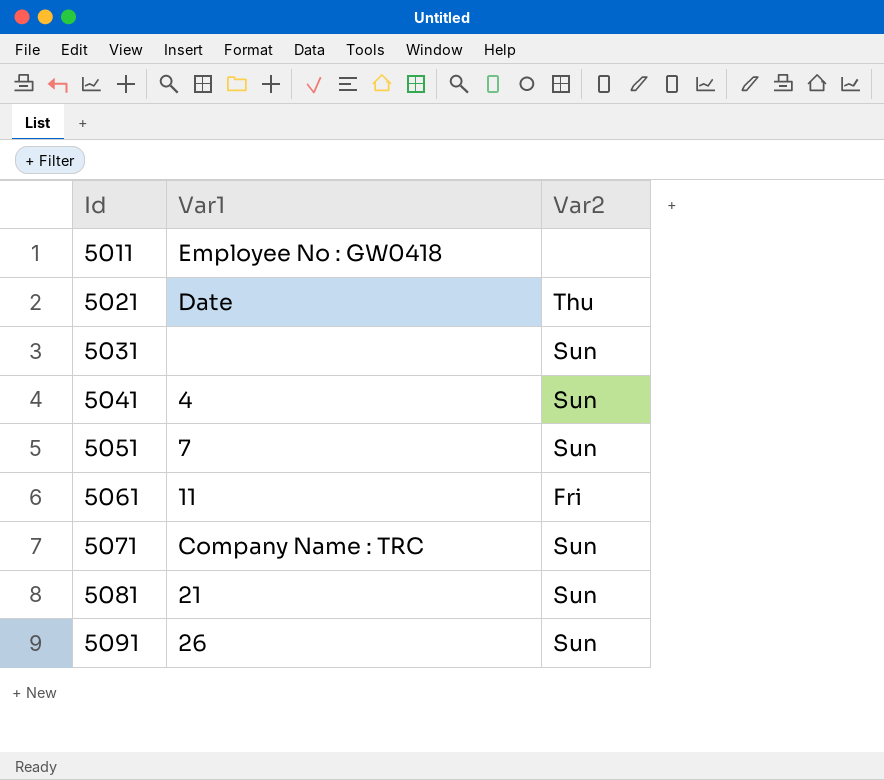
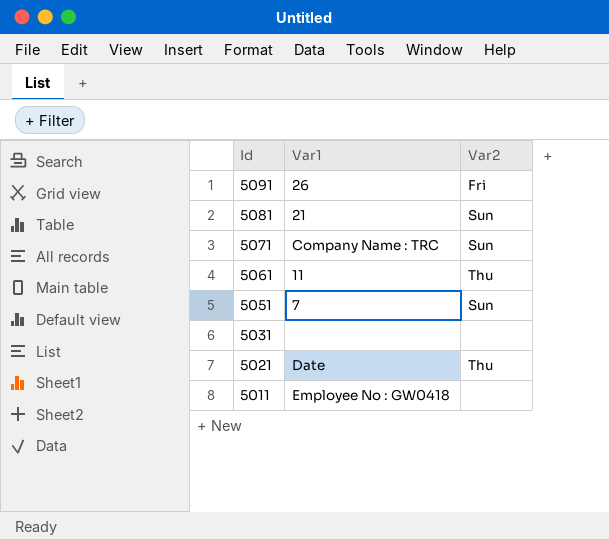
row order: Id ascending -> Id descending
row 5041: 4 | Sun -> none
5091 | Var2: Sun -> Fri
5061 | Var2: Fri -> Thu
5031 | Var2: Sun -> none

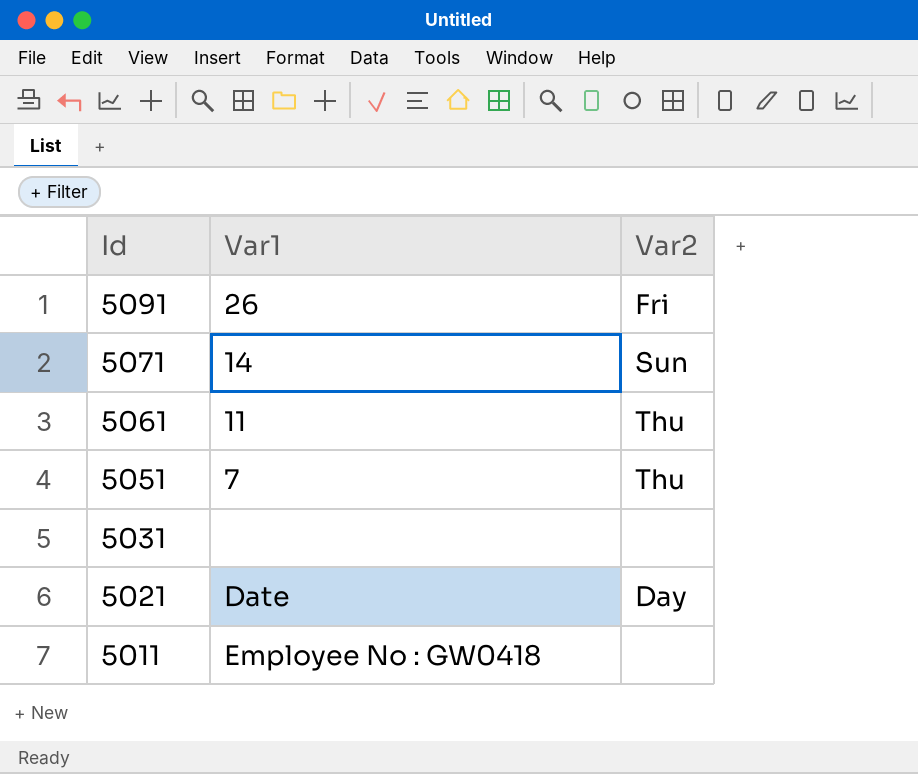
row 5081: 21 | Sun -> none
5071 | Var1: Company Name : TRC -> 14
5051 | Var2: Sun -> Thu
5021 | Var2: Thu -> Day

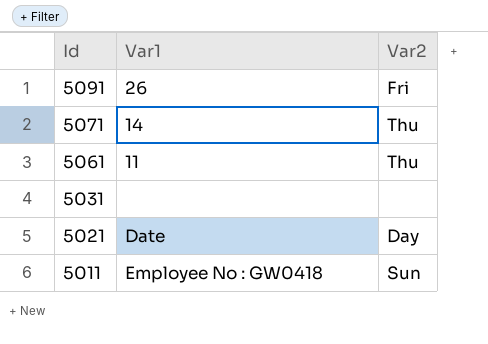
row 5051: 7 | Thu -> none
5071 | Var2: Sun -> Thu
5011 | Var2: none -> Sun

